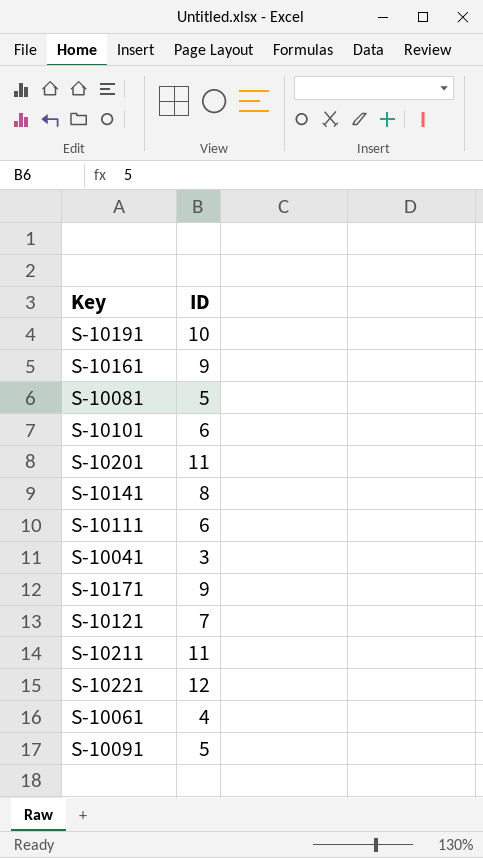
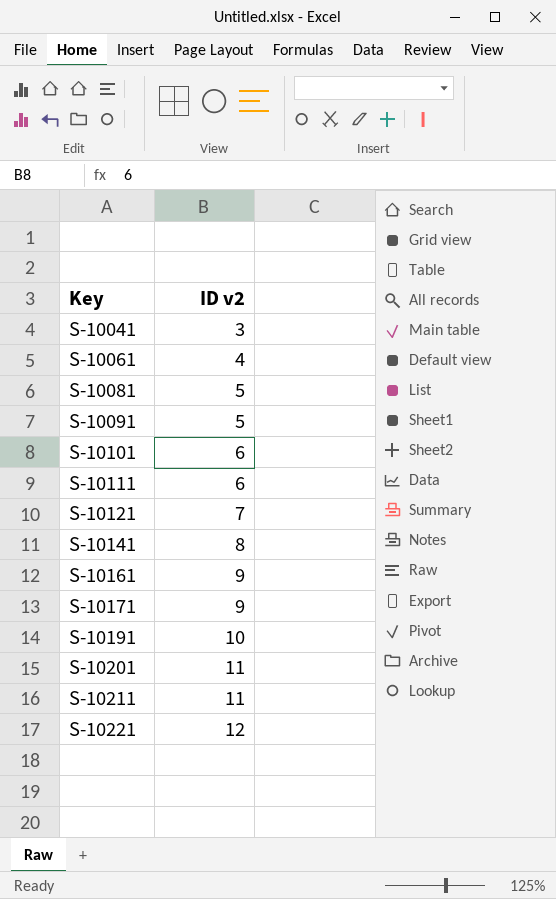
row order: none -> Key ascending
column name: ID -> ID v2

